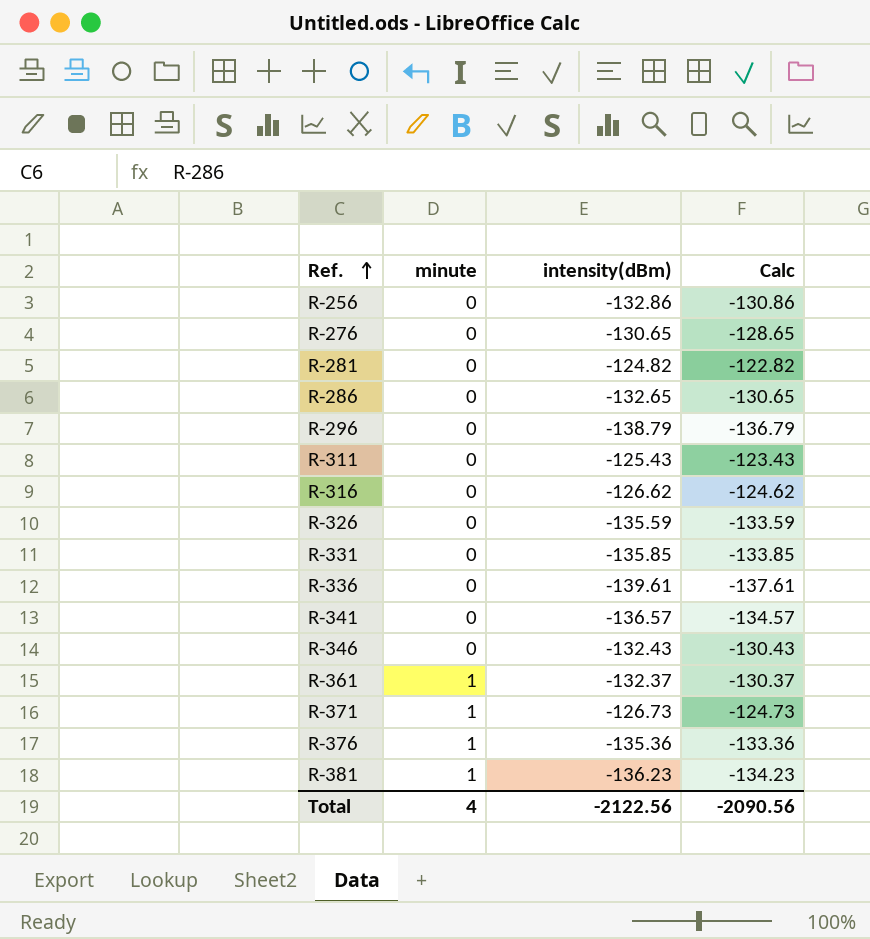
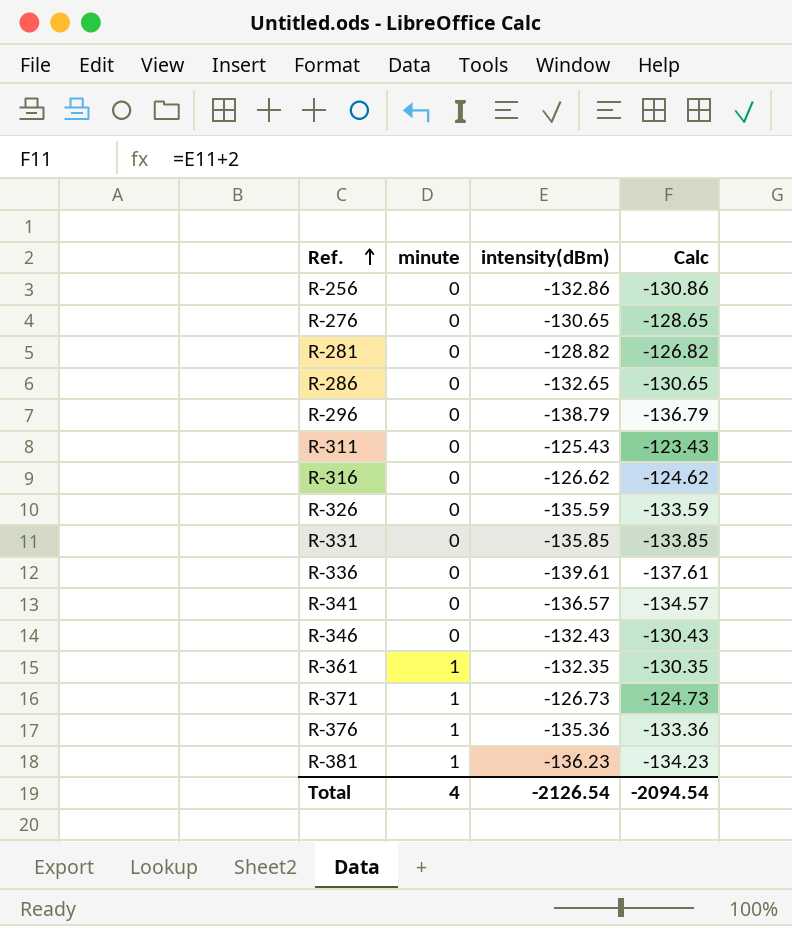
R-281 | intensity(dBm): -124.82 -> -128.82
R-281 | Calc: -122.82 -> -126.82
R-361 | intensity(dBm): -132.37 -> -132.35
R-361 | Calc: -130.37 -> -130.35
Total | intensity(dBm): -2122.56 -> -2126.54
Total | Calc: -2090.56 -> -2094.54

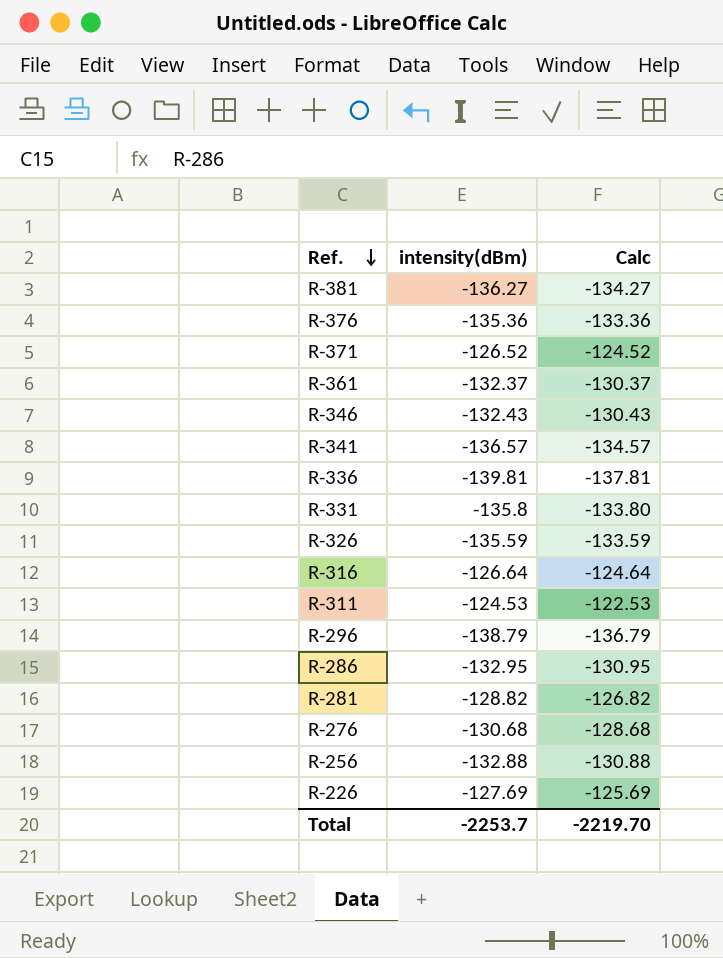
row order: Ref. ascending -> Ref. descending
column minute | position: 2 -> none
R-381 | intensity(dBm): -136.23 -> -136.27
R-381 | Calc: -134.23 -> -134.27
R-371 | intensity(dBm): -126.73 -> -126.52
R-371 | Calc: -124.73 -> -124.52
R-361 | intensity(dBm): -132.35 -> -132.37
R-361 | Calc: -130.35 -> -130.37
R-336 | intensity(dBm): -139.61 -> -139.81
R-336 | Calc: -137.61 -> -137.81
R-331 | intensity(dBm): -135.85 -> -135.8
R-331 | Calc: -133.85 -> -133.80
R-316 | intensity(dBm): -126.62 -> -126.64
R-316 | Calc: -124.62 -> -124.64
R-311 | intensity(dBm): -125.43 -> -124.53
R-311 | Calc: -123.43 -> -122.53
R-286 | intensity(dBm): -132.65 -> -132.95
R-286 | Calc: -130.65 -> -130.95
R-276 | intensity(dBm): -130.65 -> -130.68
R-276 | Calc: -128.65 -> -128.68
R-256 | intensity(dBm): -132.86 -> -132.88
R-256 | Calc: -130.86 -> -130.88
row R-226: none -> -127.69 | -125.69
Total | intensity(dBm): -2126.54 -> -2253.7
Total | Calc: -2094.54 -> -2219.70

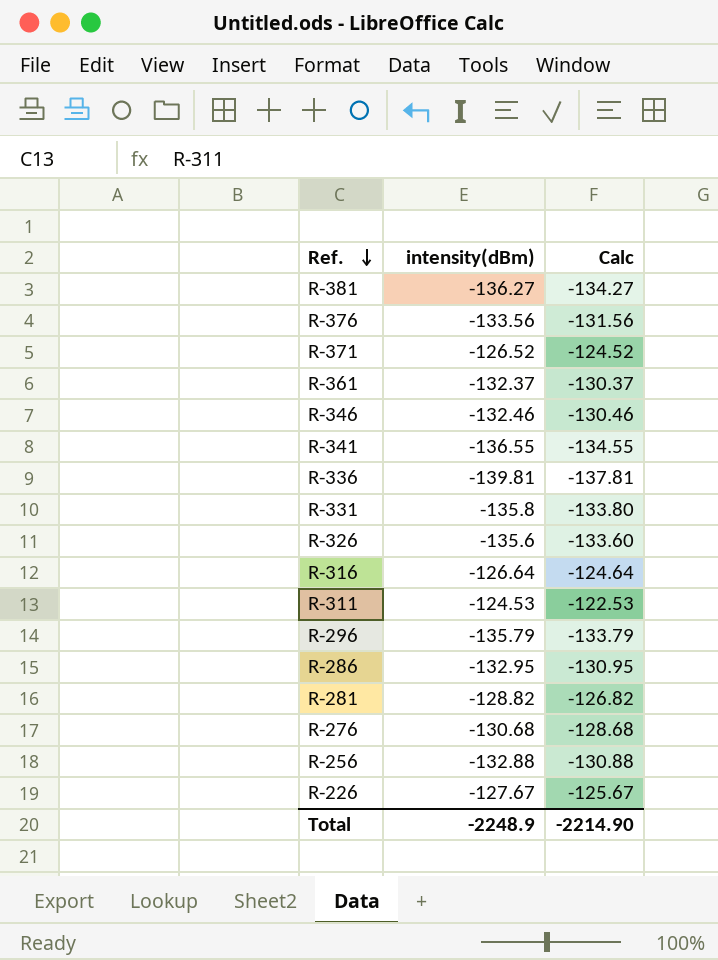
R-376 | intensity(dBm): -135.36 -> -133.56
R-376 | Calc: -133.36 -> -131.56
R-346 | intensity(dBm): -132.43 -> -132.46
R-346 | Calc: -130.43 -> -130.46
R-341 | intensity(dBm): -136.57 -> -136.55
R-341 | Calc: -134.57 -> -134.55
R-326 | intensity(dBm): -135.59 -> -135.6
R-326 | Calc: -133.59 -> -133.60
R-296 | intensity(dBm): -138.79 -> -135.79
R-296 | Calc: -136.79 -> -133.79
R-226 | intensity(dBm): -127.69 -> -127.67
R-226 | Calc: -125.69 -> -125.67
Total | intensity(dBm): -2253.7 -> -2248.9
Total | Calc: -2219.70 -> -2214.90

